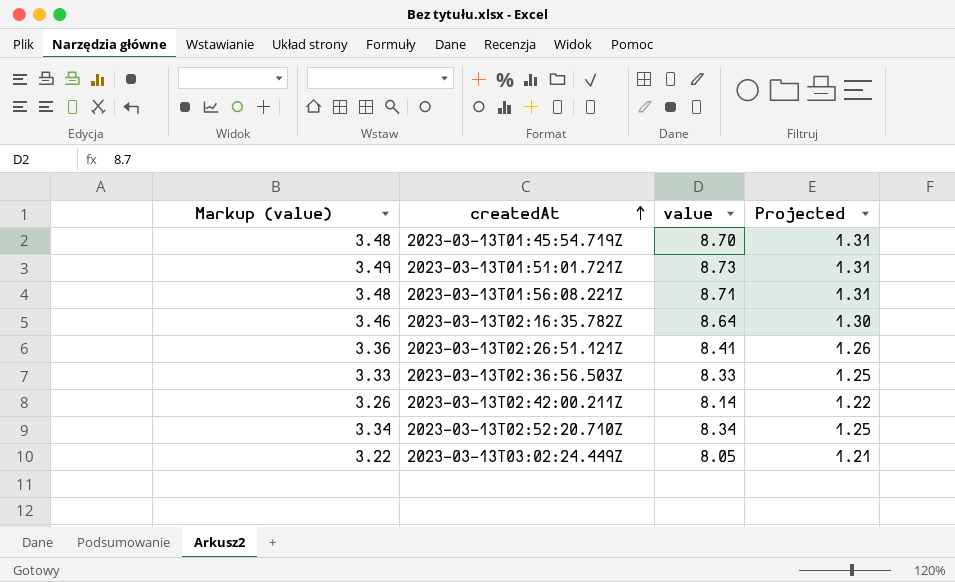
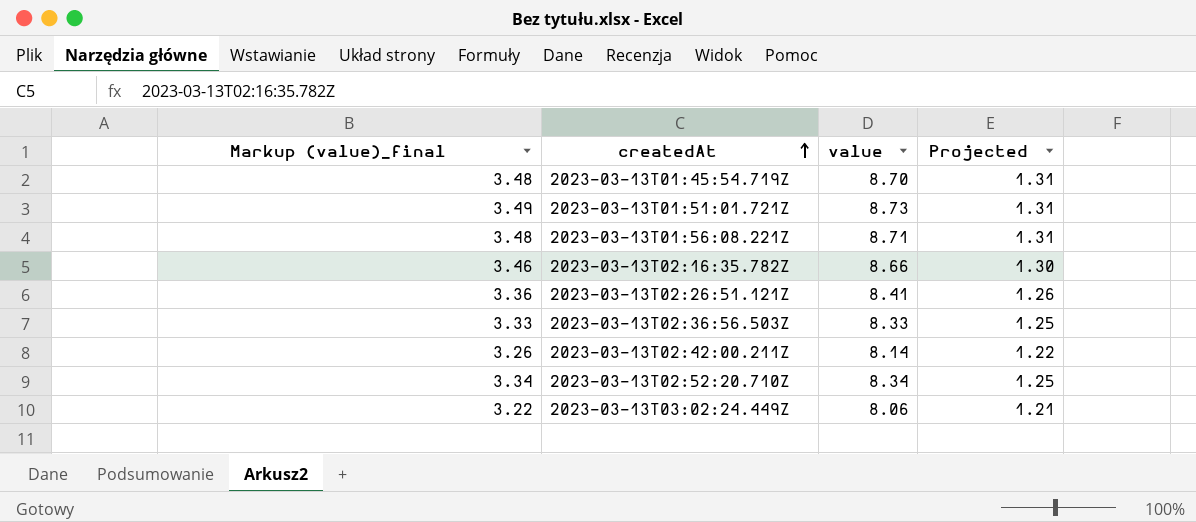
column name: Markup (value) -> Markup (value)_final
2023-03-13T02:16:35.782Z | value: 8.64 -> 8.66
2023-03-13T03:02:24.449Z | value: 8.05 -> 8.06

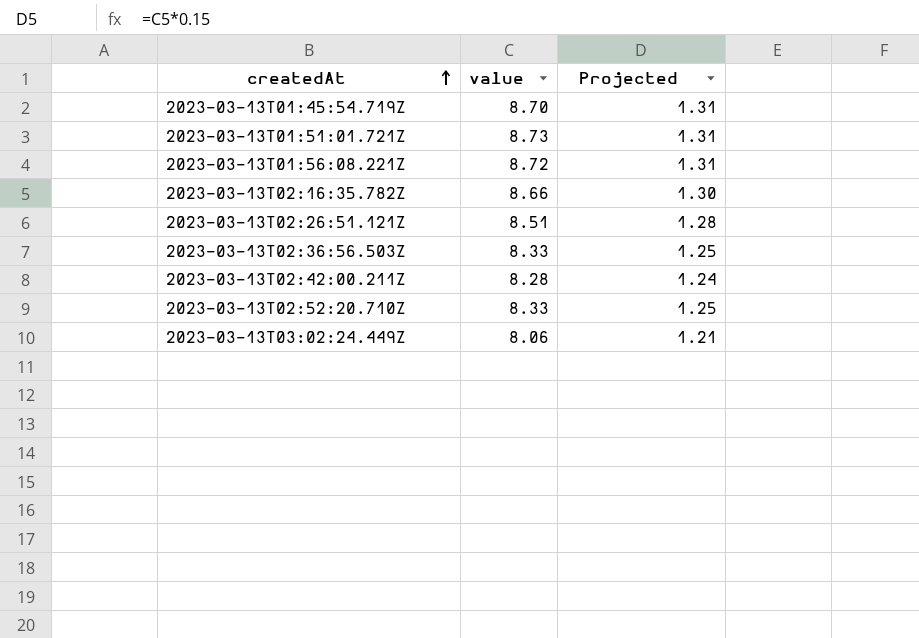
column Markup (value)_final | formula: [value] * 0.4 -> none
2023-03-13T01:56:08.221Z | value: 8.71 -> 8.72
2023-03-13T02:26:51.121Z | value: 8.41 -> 8.51
2023-03-13T02:26:51.121Z | Projected: 1.26 -> 1.28
2023-03-13T02:42:00.211Z | value: 8.14 -> 8.28
2023-03-13T02:42:00.211Z | Projected: 1.22 -> 1.24
2023-03-13T02:52:20.710Z | value: 8.34 -> 8.33

